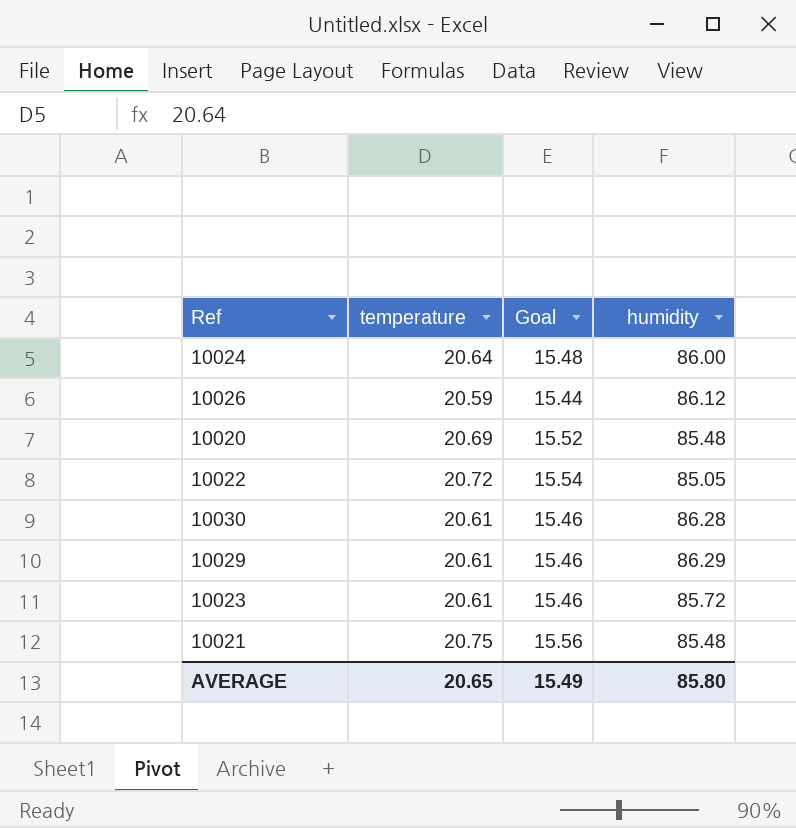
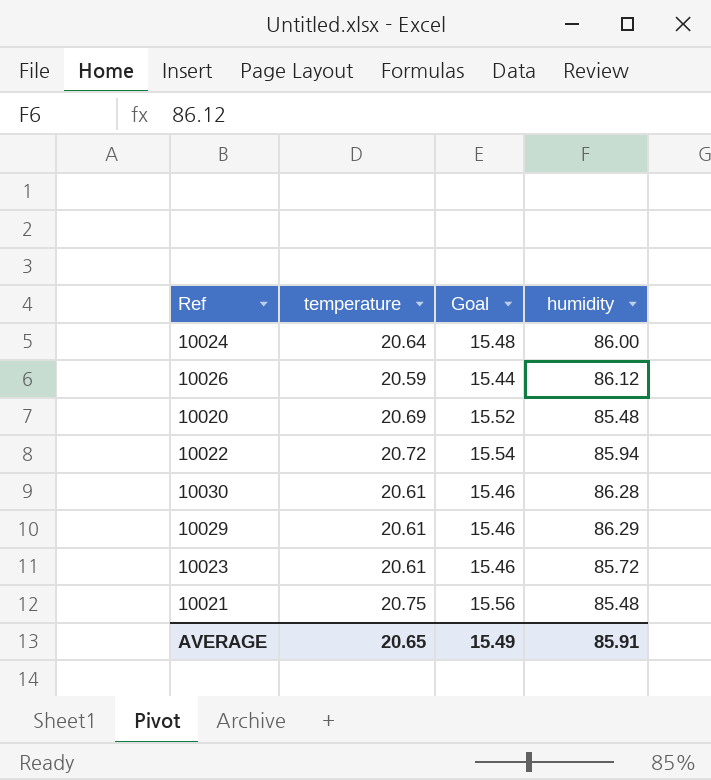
10022 | humidity: 85.05 -> 85.94
AVERAGE | humidity: 85.80 -> 85.91

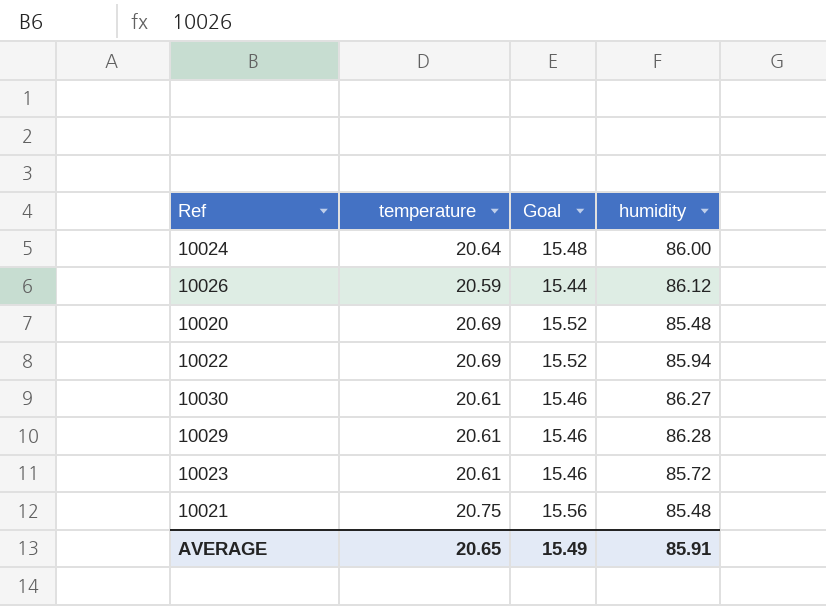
10022 | temperature: 20.72 -> 20.69
10022 | Goal: 15.54 -> 15.52
10030 | humidity: 86.28 -> 86.27
10029 | humidity: 86.29 -> 86.28

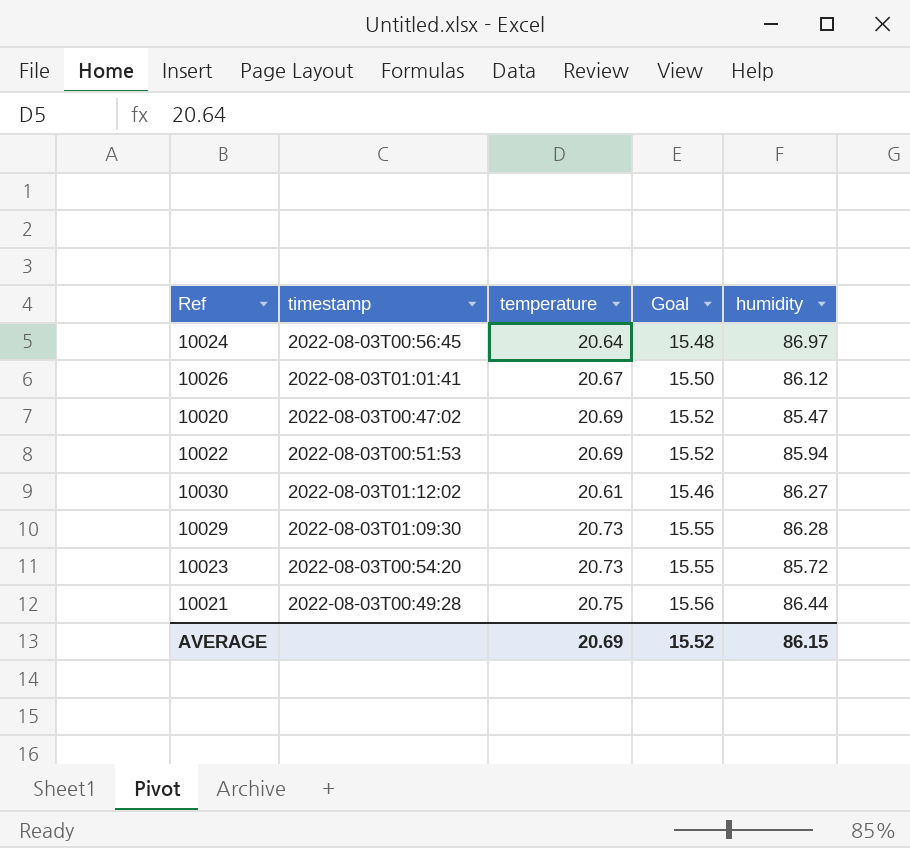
column timestamp | position: none -> 2
10024 | humidity: 86.00 -> 86.97
10026 | temperature: 20.59 -> 20.67
10026 | Goal: 15.44 -> 15.50
10020 | humidity: 85.48 -> 85.47
10029 | temperature: 20.61 -> 20.73
10029 | Goal: 15.46 -> 15.55
10023 | temperature: 20.61 -> 20.73
10023 | Goal: 15.46 -> 15.55
10021 | humidity: 85.48 -> 86.44
AVERAGE | temperature: 20.65 -> 20.69
AVERAGE | Goal: 15.49 -> 15.52
AVERAGE | humidity: 85.91 -> 86.15

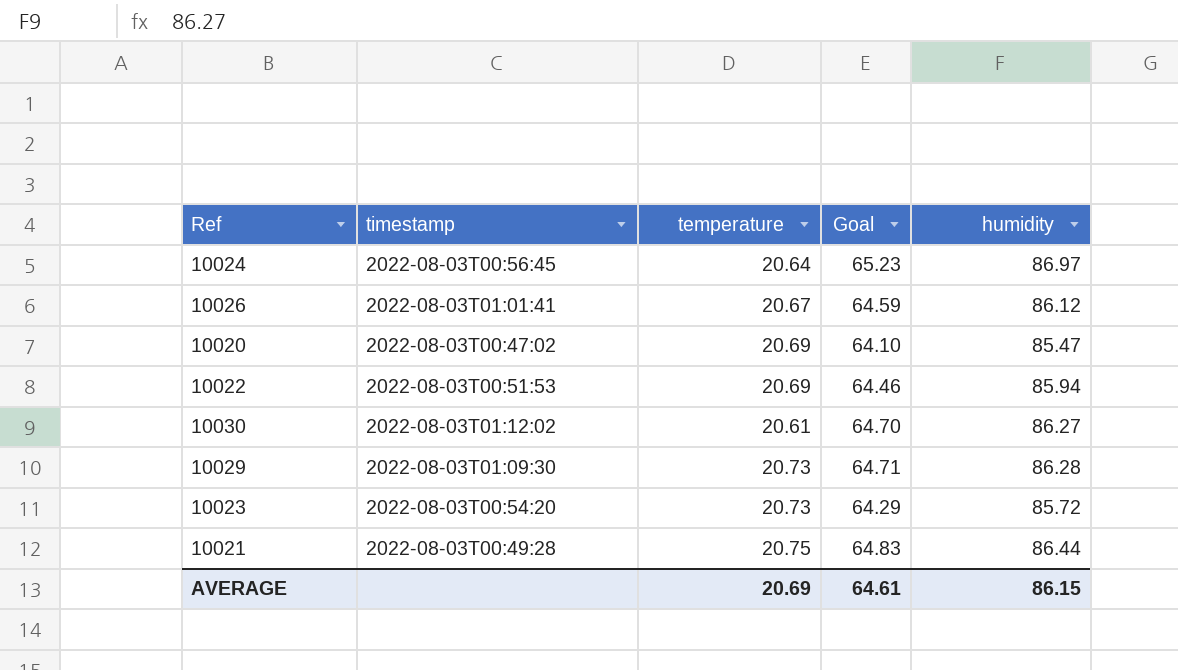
column Goal | formula: [temperature] * 0.75 -> [humidity] * 0.75
AVERAGE | Goal: 15.52 -> 64.61

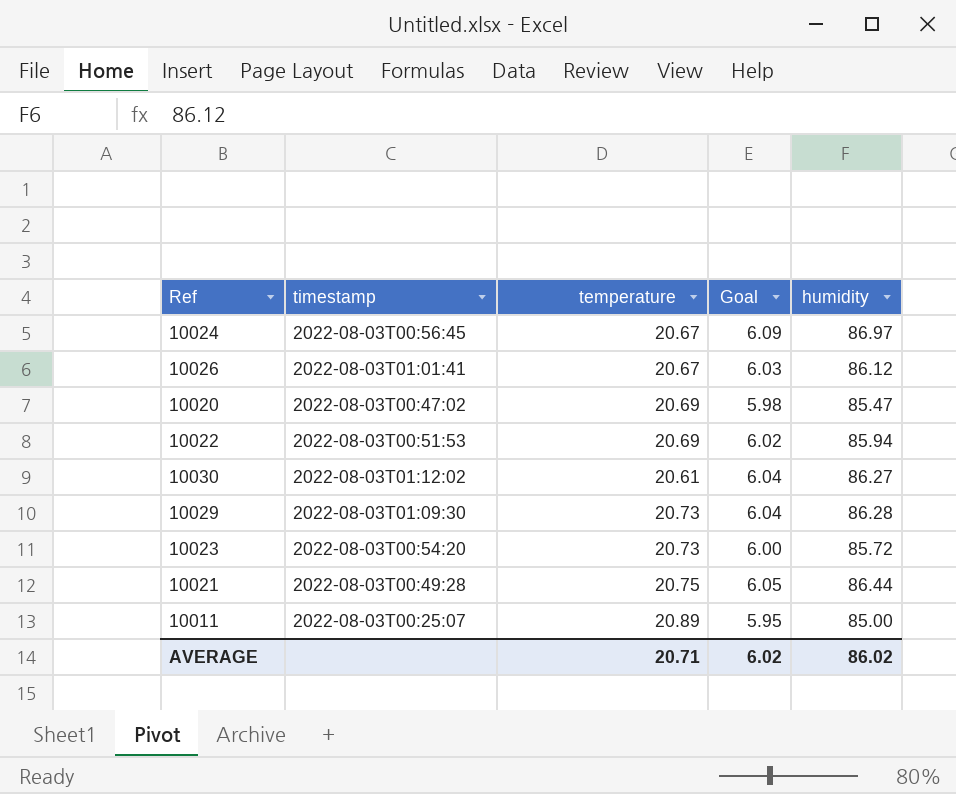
column Goal | formula: [humidity] * 0.75 -> [humidity] * 0.07
10024 | temperature: 20.64 -> 20.67
row 10011: none -> 2022-08-03T00:25:07 | 20.89 | 5.95 | 85.00
AVERAGE | temperature: 20.69 -> 20.71
AVERAGE | Goal: 64.61 -> 6.02
AVERAGE | humidity: 86.15 -> 86.02

